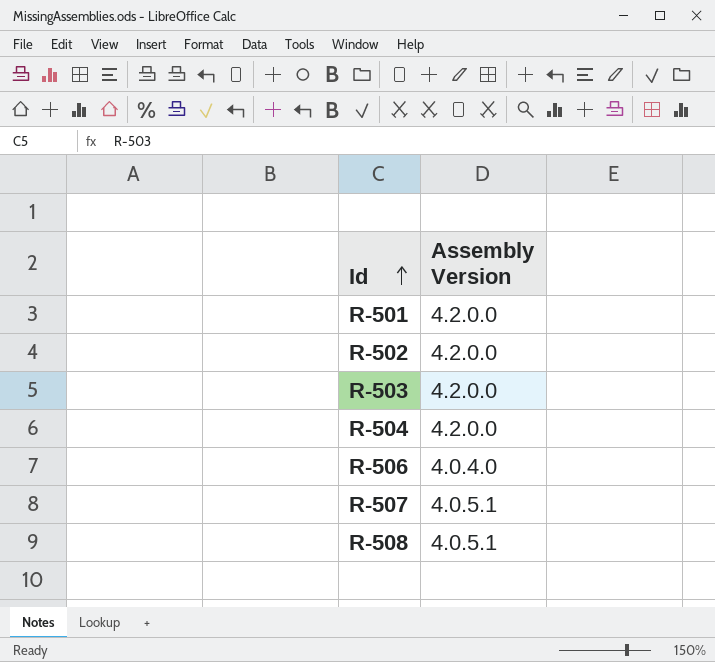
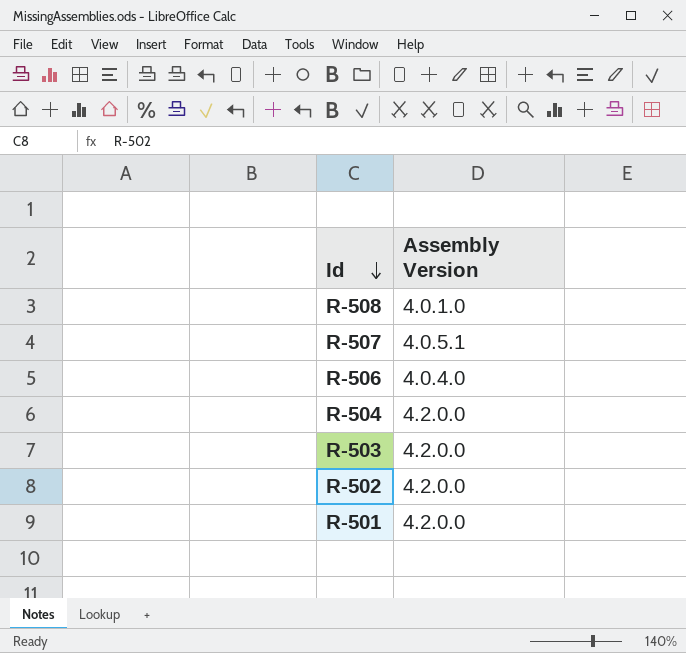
row order: Id ascending -> Id descending
R-508 | Assembly Version: 4.0.5.1 -> 4.0.1.0

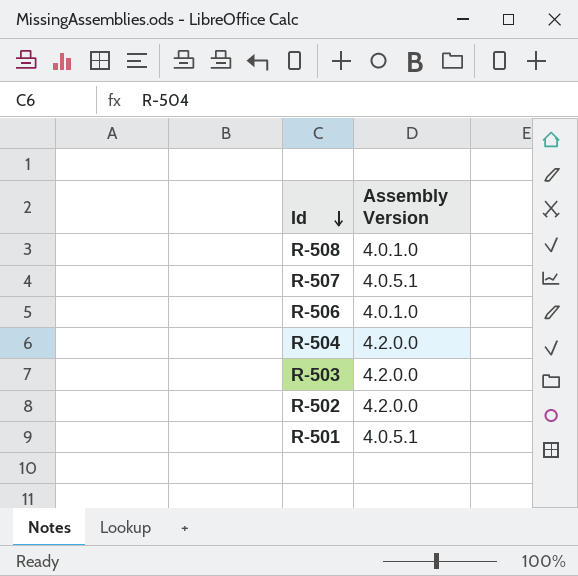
R-506 | Assembly Version: 4.0.4.0 -> 4.0.1.0
R-501 | Assembly Version: 4.2.0.0 -> 4.0.5.1

